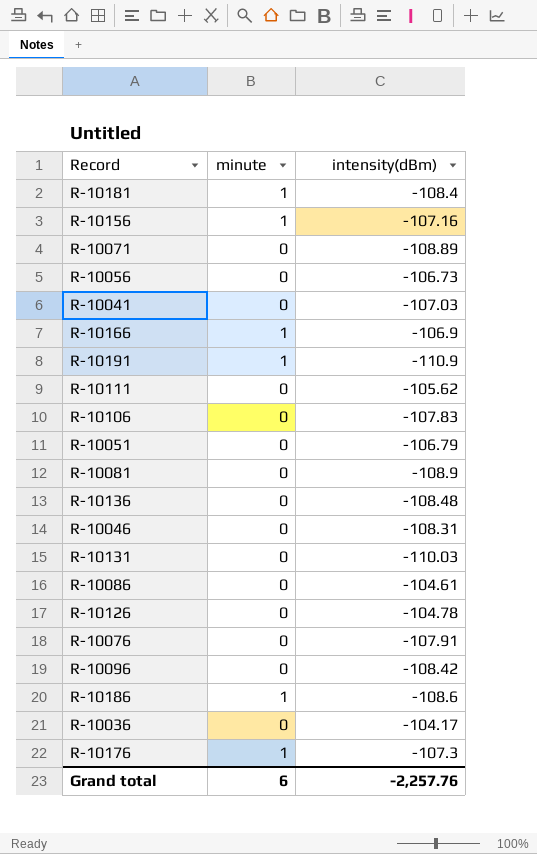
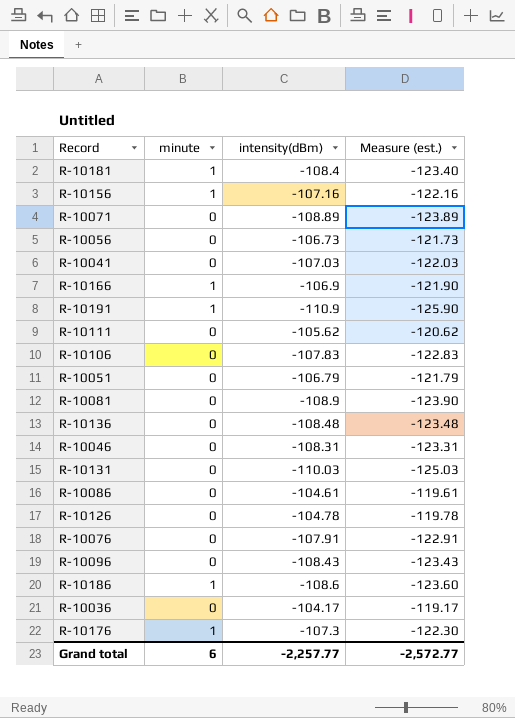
column Measure (est.) | formula: none -> [intensity(dBm)] - 15
R-10096 | intensity(dBm): -108.42 -> -108.43
Grand total | intensity(dBm): -2,257.76 -> -2,257.77

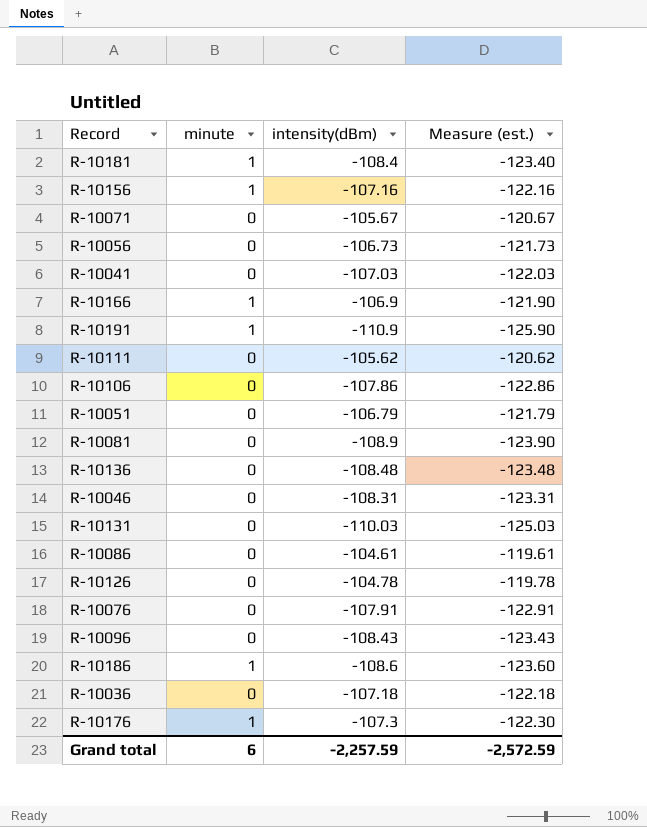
R-10071 | intensity(dBm): -108.89 -> -105.67
R-10071 | Measure (est.): -123.89 -> -120.67
R-10106 | intensity(dBm): -107.83 -> -107.86
R-10106 | Measure (est.): -122.83 -> -122.86
R-10036 | intensity(dBm): -104.17 -> -107.18
R-10036 | Measure (est.): -119.17 -> -122.18
Grand total | intensity(dBm): -2,257.77 -> -2,257.59
Grand total | Measure (est.): -2,572.77 -> -2,572.59

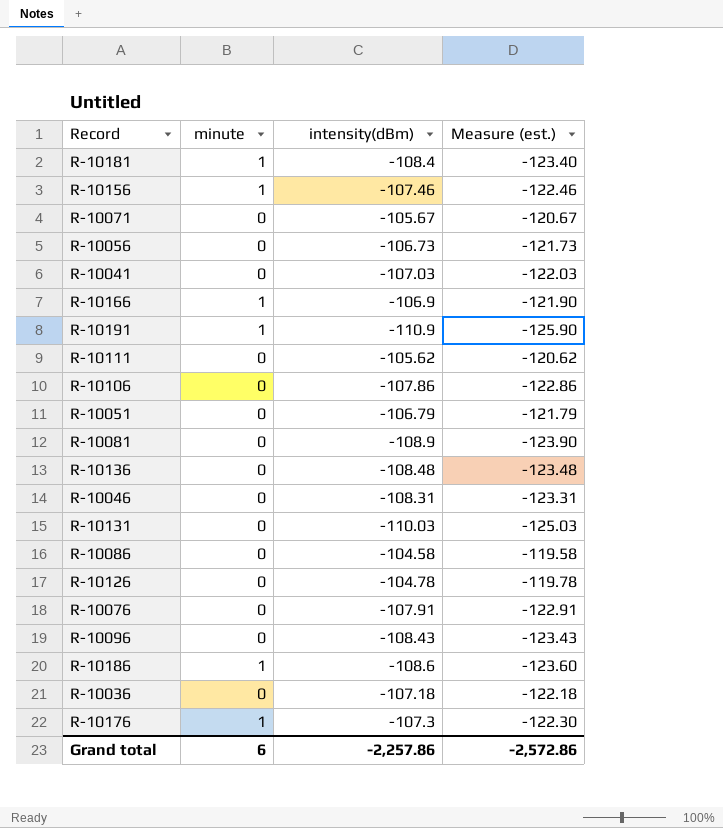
R-10156 | intensity(dBm): -107.16 -> -107.46
R-10156 | Measure (est.): -122.16 -> -122.46
R-10086 | intensity(dBm): -104.61 -> -104.58
R-10086 | Measure (est.): -119.61 -> -119.58
Grand total | intensity(dBm): -2,257.59 -> -2,257.86
Grand total | Measure (est.): -2,572.59 -> -2,572.86

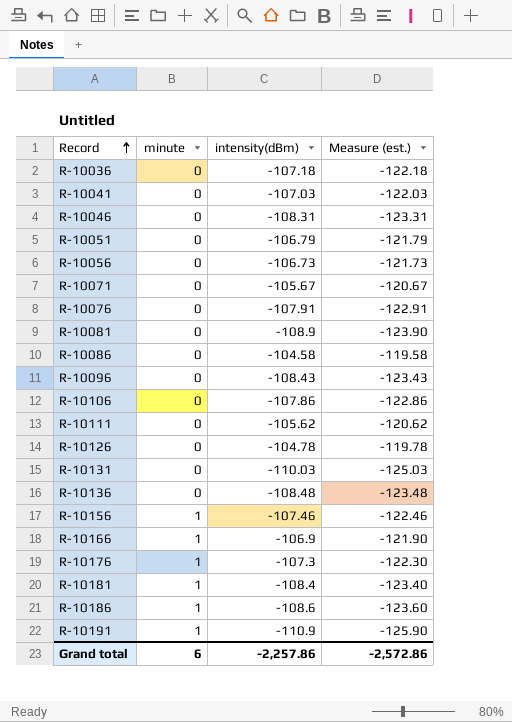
row order: none -> Record ascending

